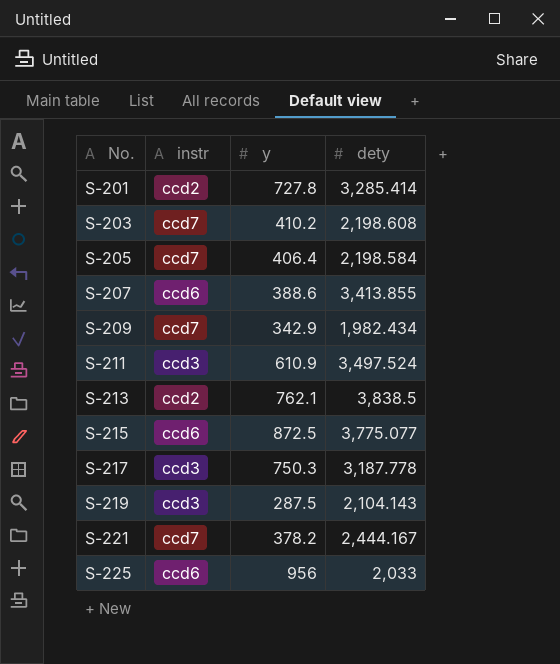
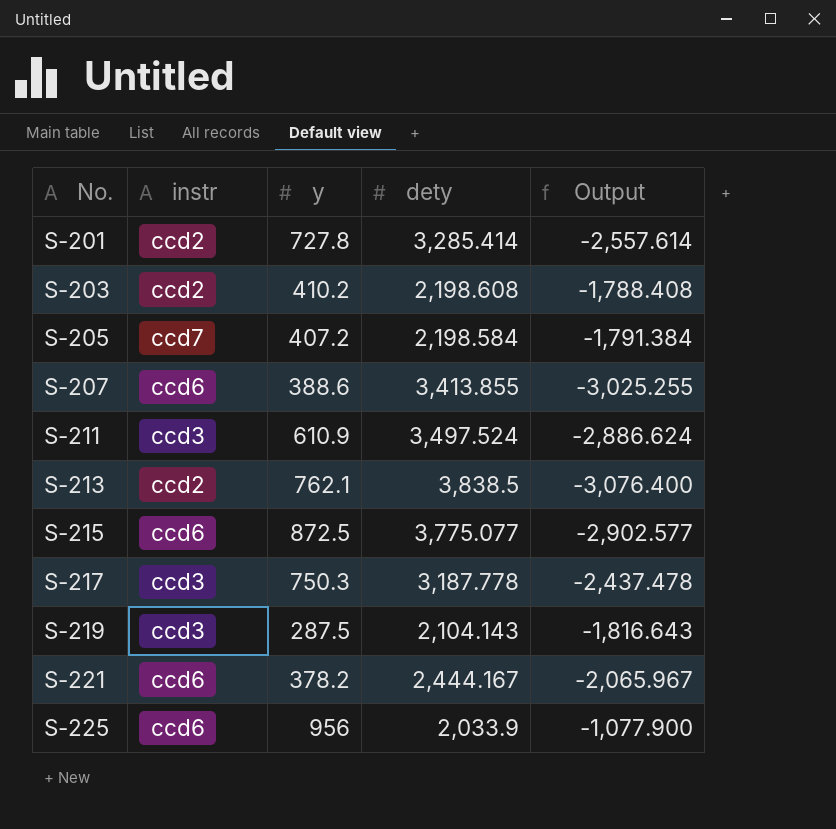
column Output | formula: none -> [y] - [dety]
row S-209: ccd7 | 342.9 | 1,982.434 -> none
S-203 | instr: ccd7 -> ccd2
S-205 | y: 406.4 -> 407.2
S-221 | instr: ccd7 -> ccd6
S-225 | dety: 2,033 -> 2,033.9

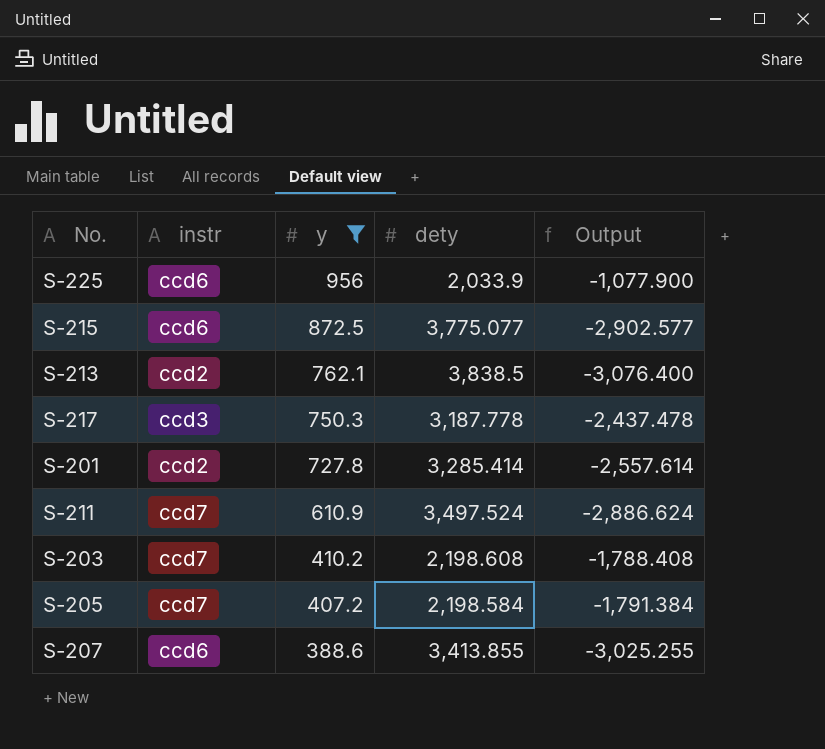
filter: none -> y >= 388.6
row order: No. ascending -> y descending
S-211 | instr: ccd3 -> ccd7
S-203 | instr: ccd2 -> ccd7

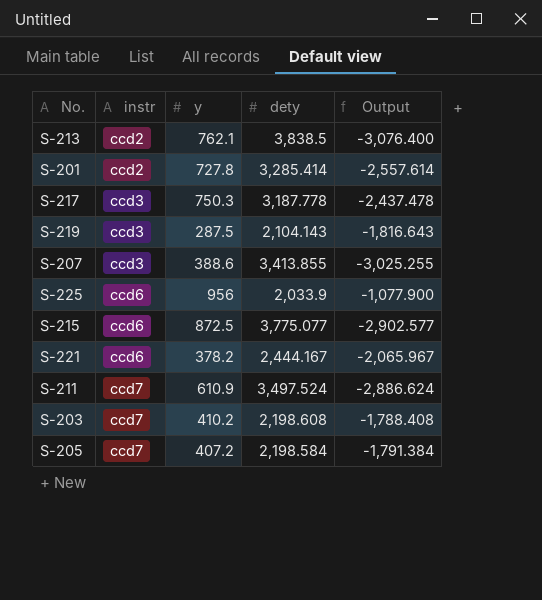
filter: y >= 388.6 -> none
row order: y descending -> instr ascending
S-207 | instr: ccd6 -> ccd3

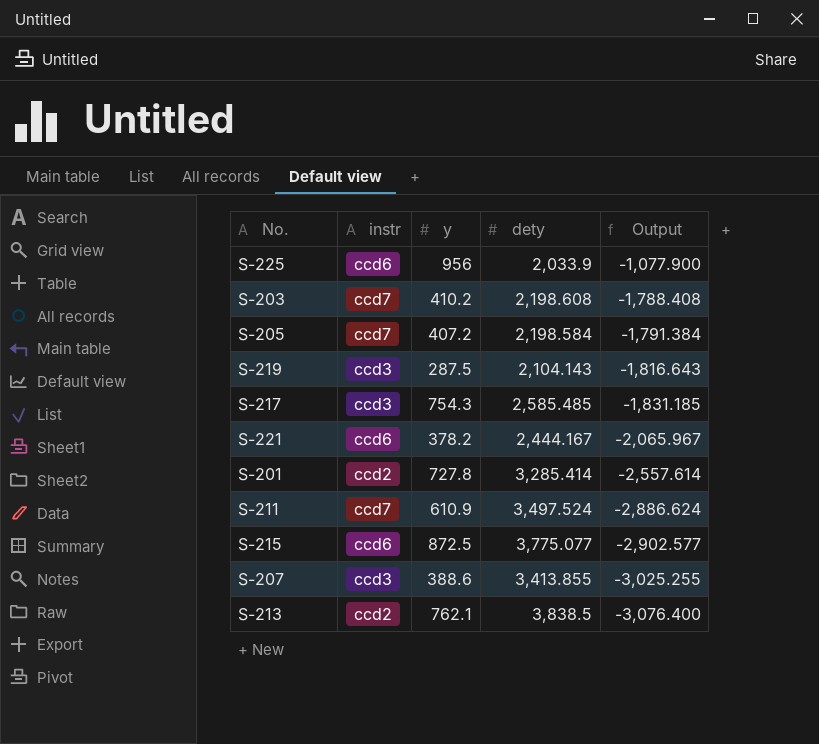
row order: instr ascending -> Output descending
S-217 | y: 750.3 -> 754.3
S-217 | dety: 3,187.778 -> 2,585.485
S-217 | Output: -2,437.478 -> -1,831.185

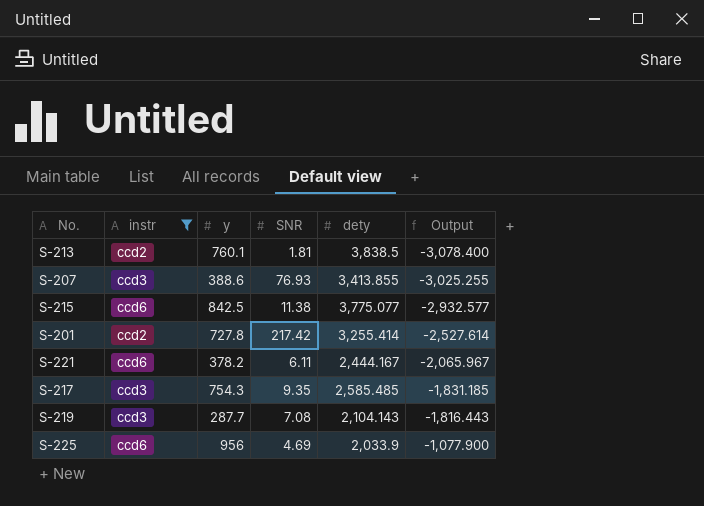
filter: none -> instr != ccd7
row order: Output descending -> Output ascending
column SNR | position: none -> 4
S-213 | y: 762.1 -> 760.1
S-213 | Output: -3,076.400 -> -3,078.400
S-215 | y: 872.5 -> 842.5
S-215 | Output: -2,902.577 -> -2,932.577
S-201 | dety: 3,285.414 -> 3,255.414
S-201 | Output: -2,557.614 -> -2,527.614
S-219 | y: 287.5 -> 287.7
S-219 | Output: -1,816.643 -> -1,816.443

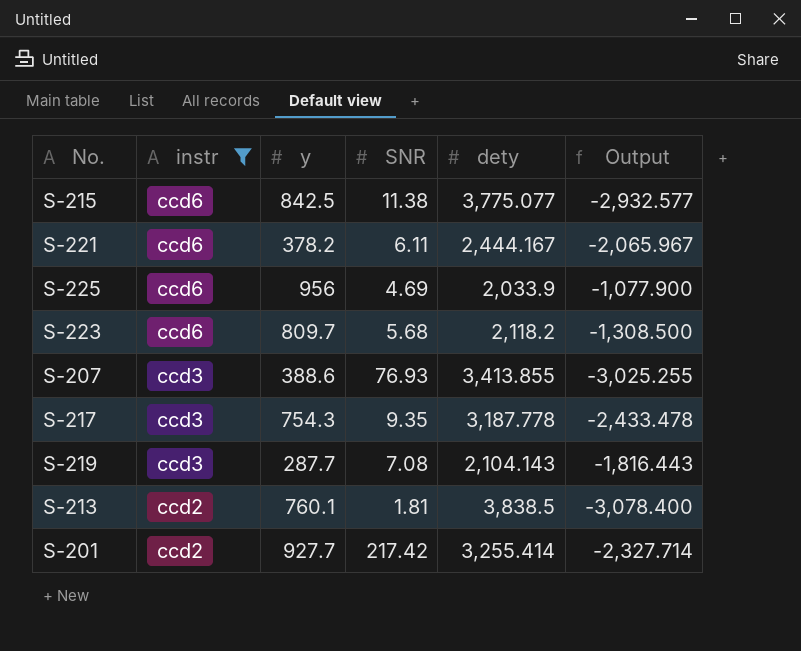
row order: Output ascending -> instr descending
row S-223: none -> ccd6 | 809.7 | 5.68 | 2,118.2 | -1,308.500
S-217 | dety: 2,585.485 -> 3,187.778
S-217 | Output: -1,831.185 -> -2,433.478
S-201 | y: 727.8 -> 927.7
S-201 | Output: -2,527.614 -> -2,327.714

